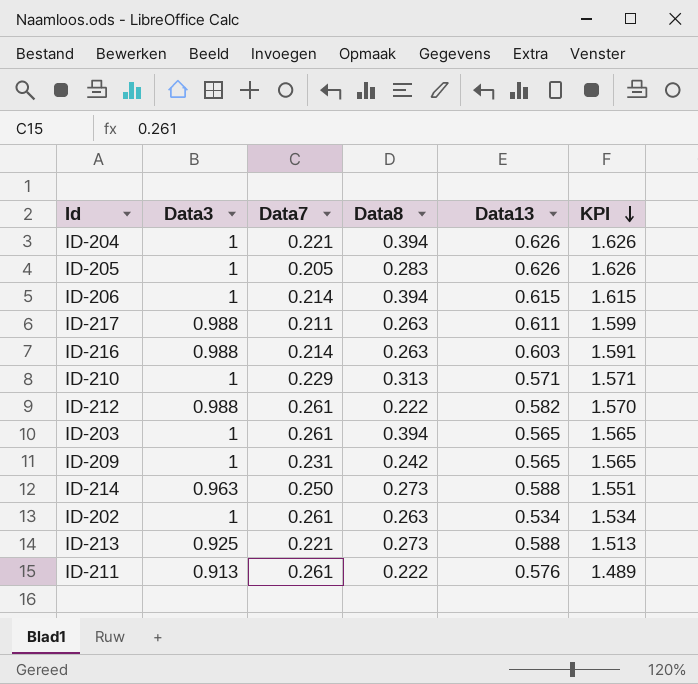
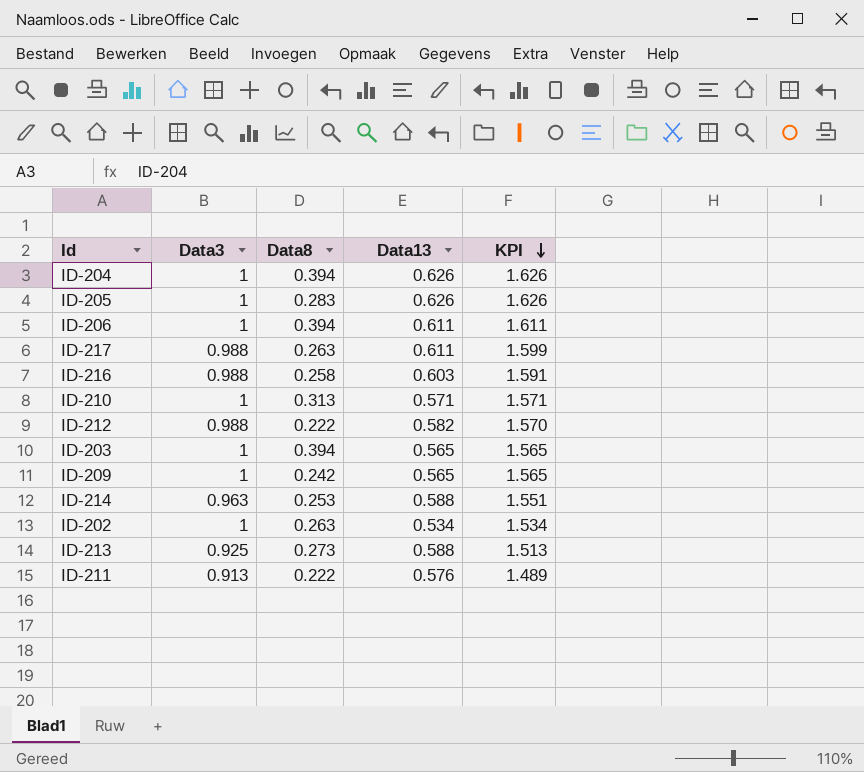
column Data7 | position: 3 -> none
ID-206 | Data13: 0.615 -> 0.611
ID-206 | KPI: 1.615 -> 1.611
ID-216 | Data8: 0.263 -> 0.258
ID-214 | Data8: 0.273 -> 0.253

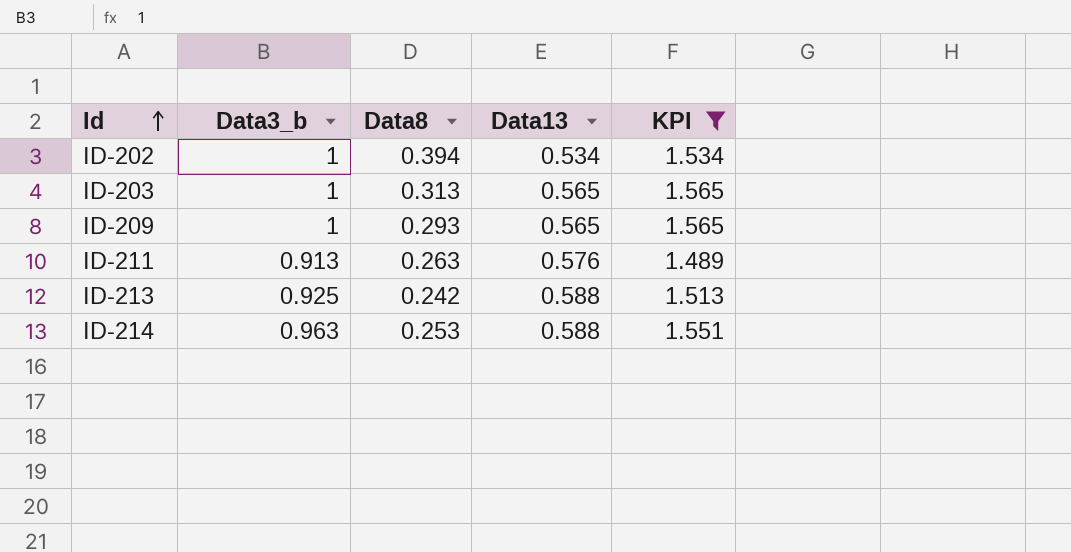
filter: none -> KPI <= 1.565
row order: KPI descending -> Id ascending
column name: Data3 -> Data3_b
ID-202 | Data8: 0.263 -> 0.394
ID-203 | Data8: 0.394 -> 0.313
ID-209 | Data8: 0.242 -> 0.293
ID-211 | Data8: 0.222 -> 0.263
ID-213 | Data8: 0.273 -> 0.242

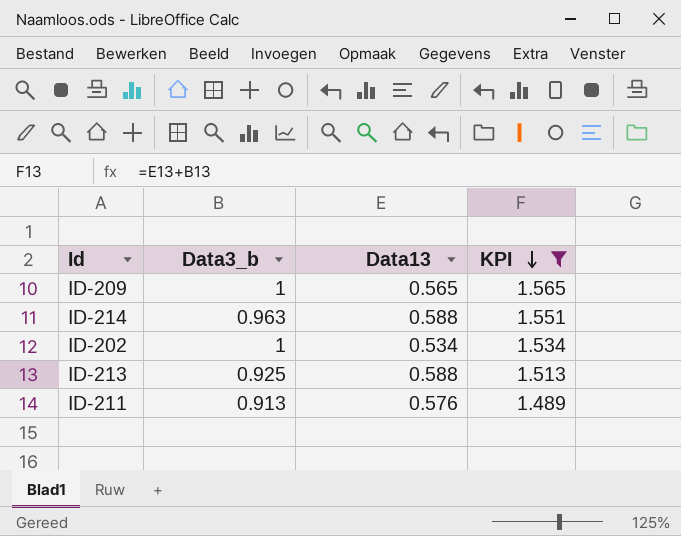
row order: Id ascending -> KPI descending
column Data8 | position: 3 -> none
row ID-203: 1 | 0.313 | 0.565 | 1.565 -> none

